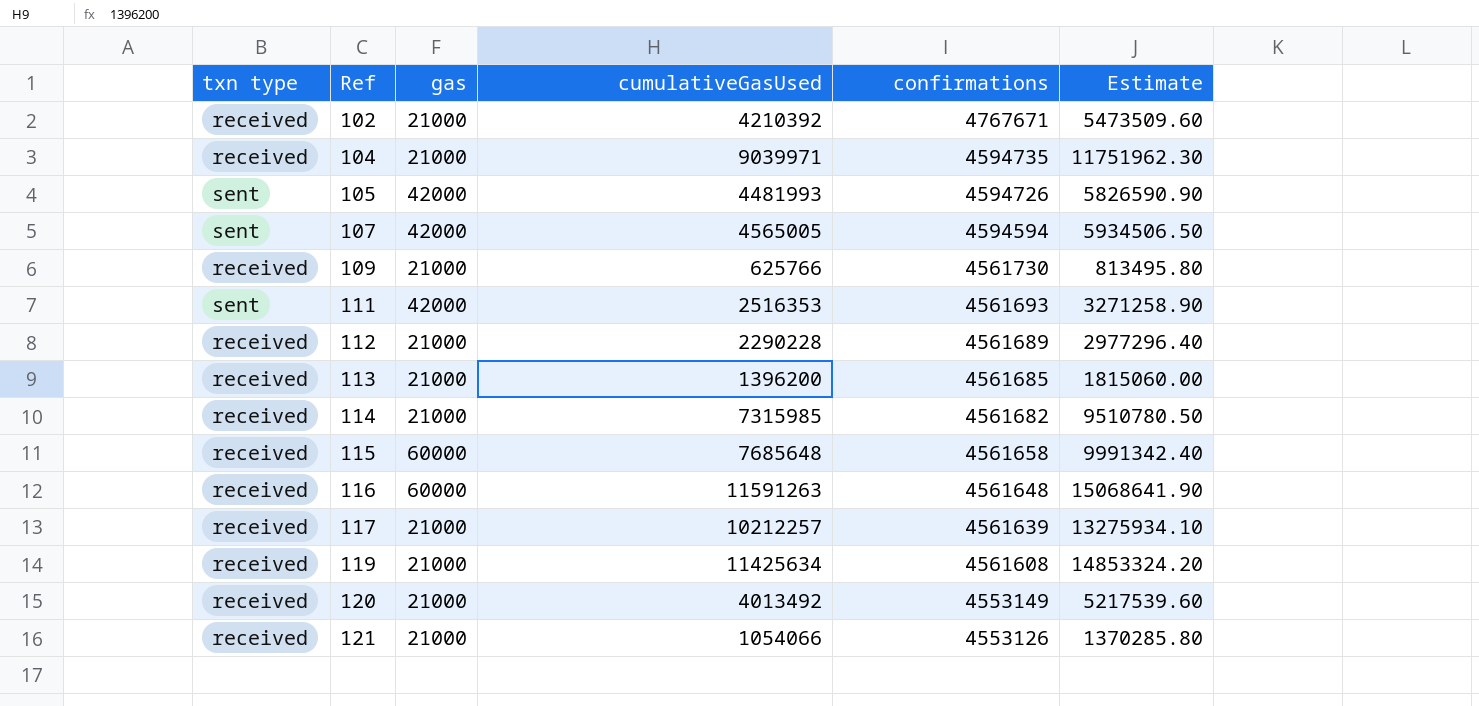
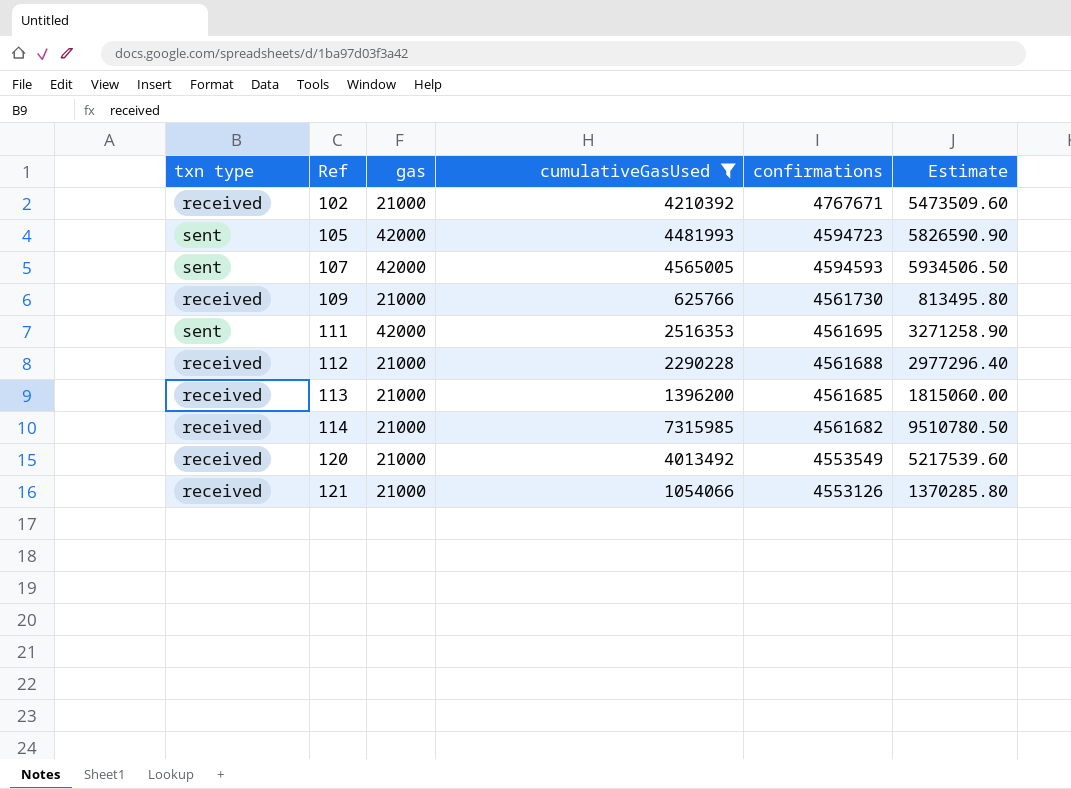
filter: none -> cumulativeGasUsed <= 7315985
105 | confirmations: 4594726 -> 4594723
107 | confirmations: 4594594 -> 4594593
111 | confirmations: 4561693 -> 4561695
112 | confirmations: 4561689 -> 4561688
120 | confirmations: 4553149 -> 4553549

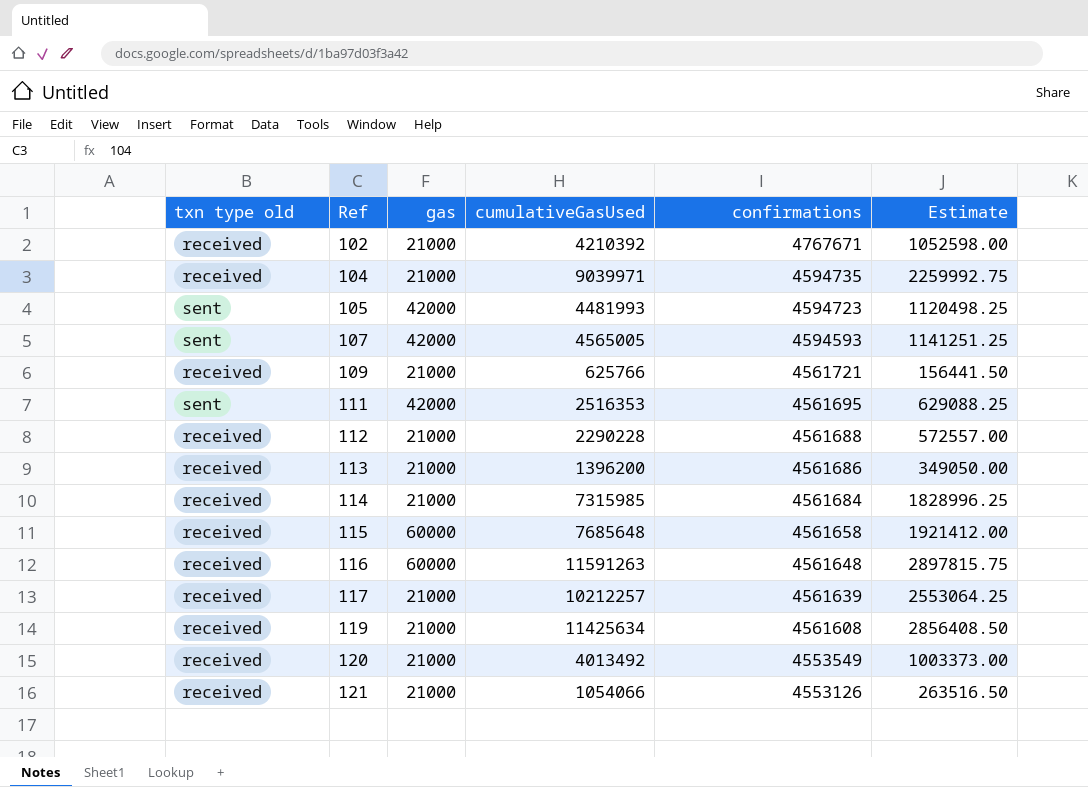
filter: cumulativeGasUsed <= 7315985 -> none
column name: txn type -> txn type old
column Estimate | formula: [cumulativeGasUsed] * 1.3 -> [cumulativeGasUsed] * 0.25
109 | confirmations: 4561730 -> 4561721
113 | confirmations: 4561685 -> 4561686
114 | confirmations: 4561682 -> 4561684

